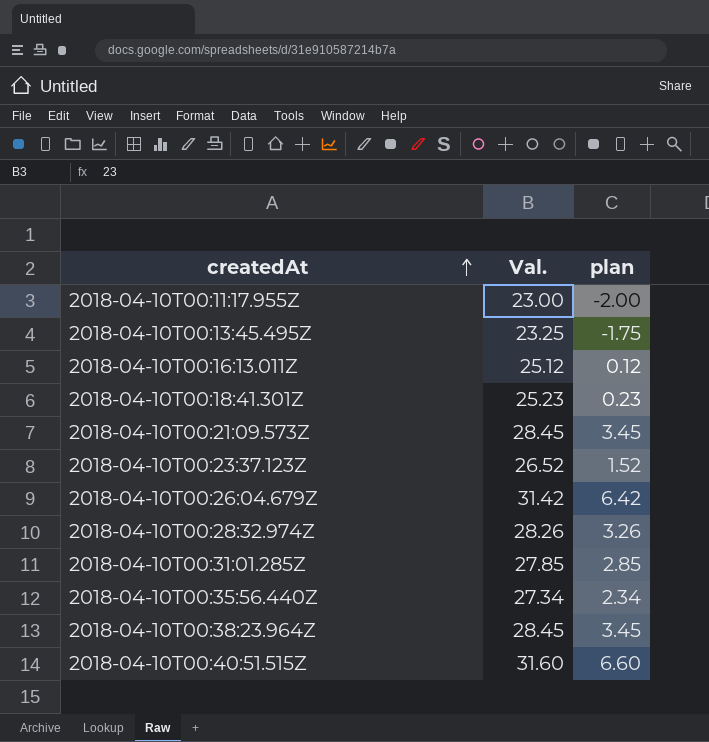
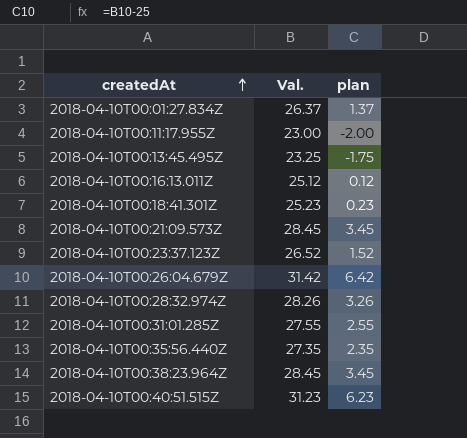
row 2018-04-10T00:01:27.834Z: none -> 26.37 | 1.37
2018-04-10T00:31:01.285Z | Val.: 27.85 -> 27.55
2018-04-10T00:31:01.285Z | plan: 2.85 -> 2.55
2018-04-10T00:35:56.440Z | Val.: 27.34 -> 27.35
2018-04-10T00:35:56.440Z | plan: 2.34 -> 2.35
2018-04-10T00:40:51.515Z | Val.: 31.60 -> 31.23
2018-04-10T00:40:51.515Z | plan: 6.60 -> 6.23

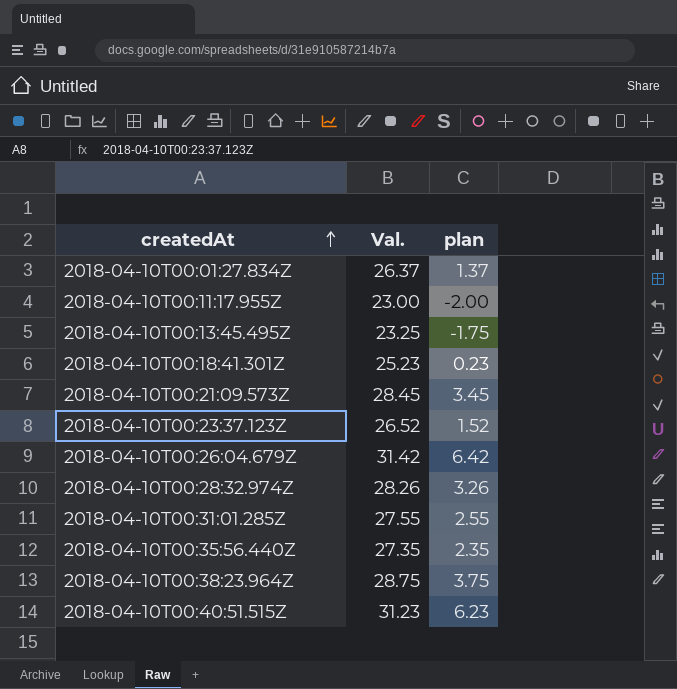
row 2018-04-10T00:16:13.011Z: 25.12 | 0.12 -> none
2018-04-10T00:38:23.964Z | Val.: 28.45 -> 28.75
2018-04-10T00:38:23.964Z | plan: 3.45 -> 3.75

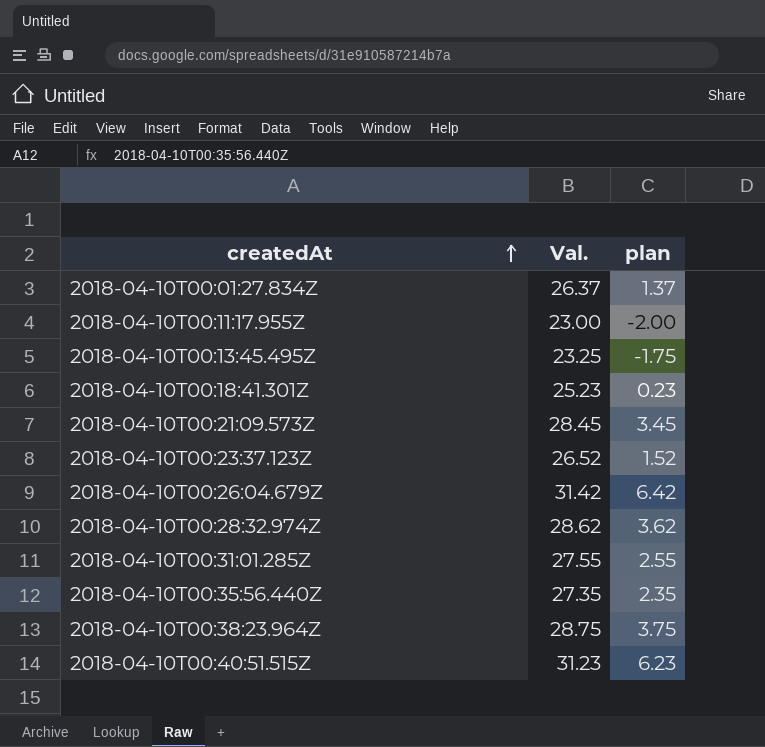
2018-04-10T00:28:32.974Z | Val.: 28.26 -> 28.62
2018-04-10T00:28:32.974Z | plan: 3.26 -> 3.62

